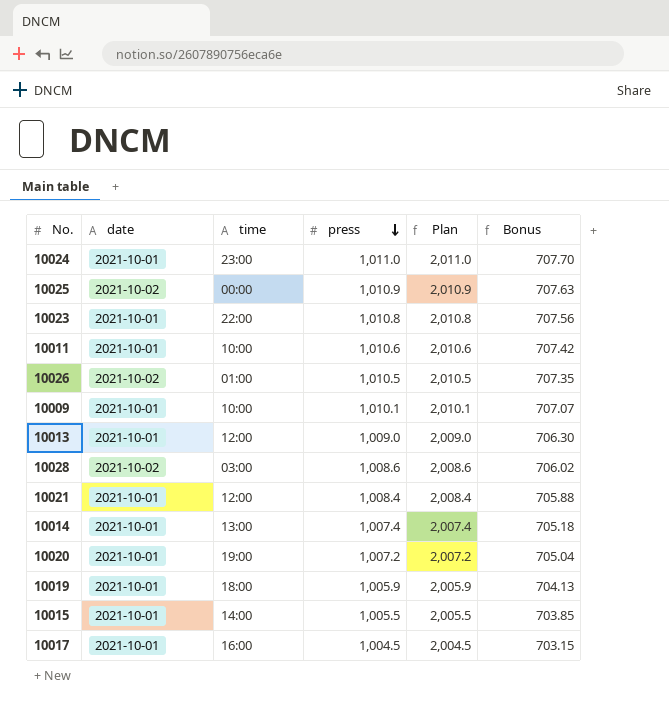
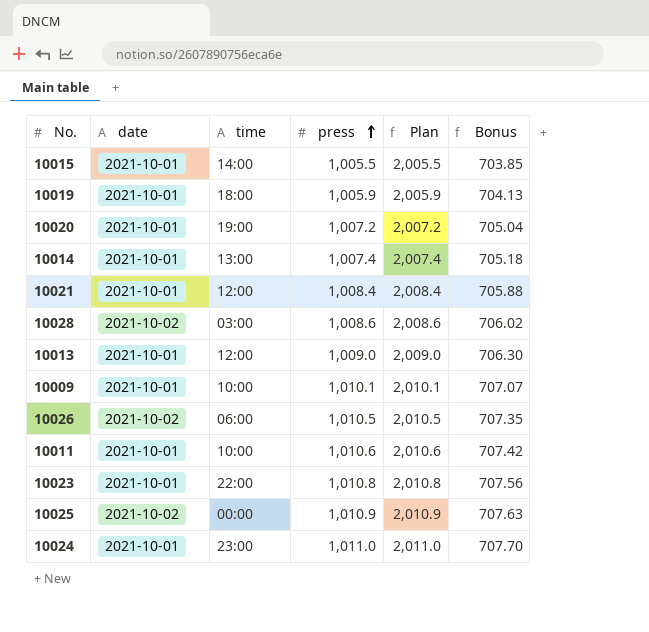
row order: press descending -> press ascending
row 10017: 2021-10-01 | 16:00 | 1,004.5 | 2,004.5 | 703.15 -> none
10026 | time: 01:00 -> 06:00

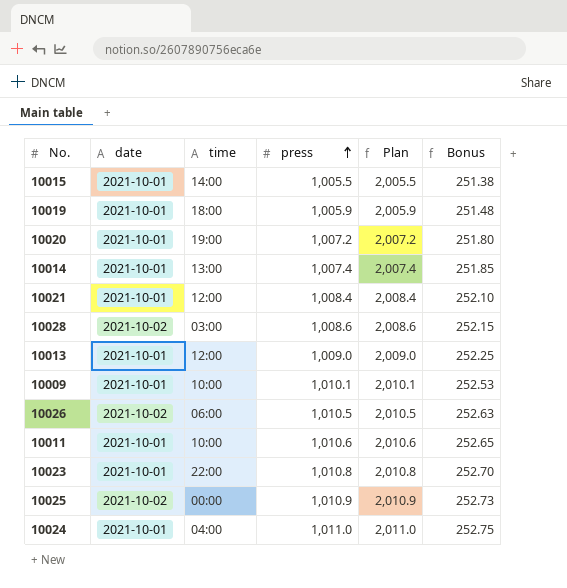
column Bonus | formula: [press] * 0.7 -> [press] * 0.25
10024 | time: 23:00 -> 04:00

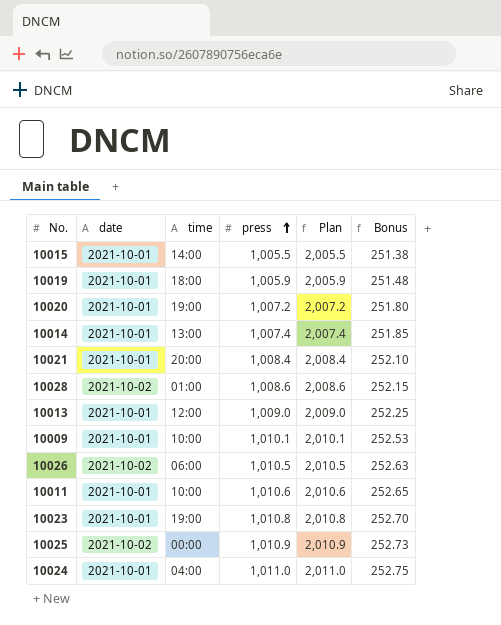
10021 | time: 12:00 -> 20:00
10028 | time: 03:00 -> 01:00
10023 | time: 22:00 -> 19:00

